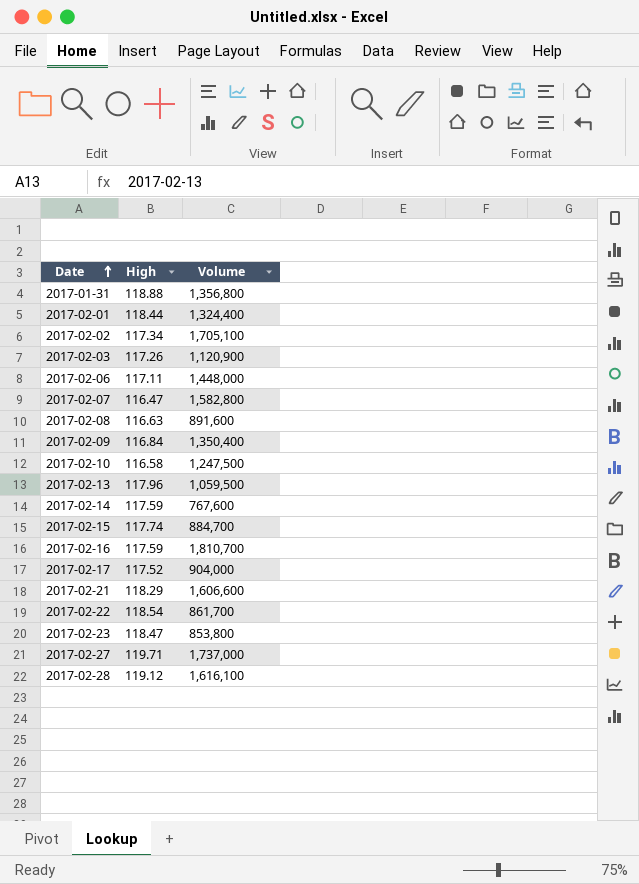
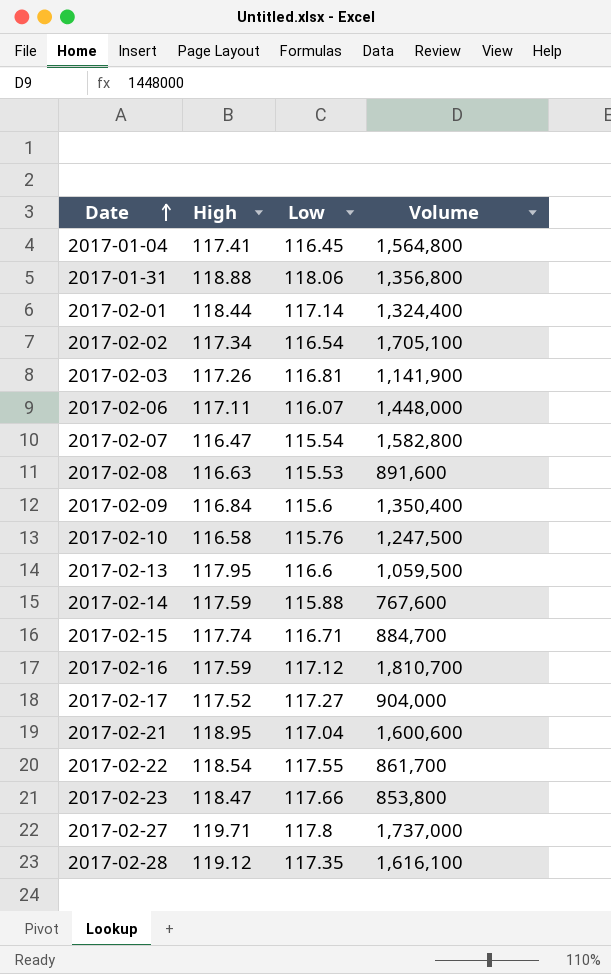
column Low | position: none -> 3
row 2017-01-04: none -> 117.41 | 116.45 | 1,564,800
2017-02-03 | Volume: 1,120,900 -> 1,141,900
2017-02-13 | High: 117.96 -> 117.95
2017-02-21 | High: 118.29 -> 118.95
2017-02-21 | Volume: 1,606,600 -> 1,600,600

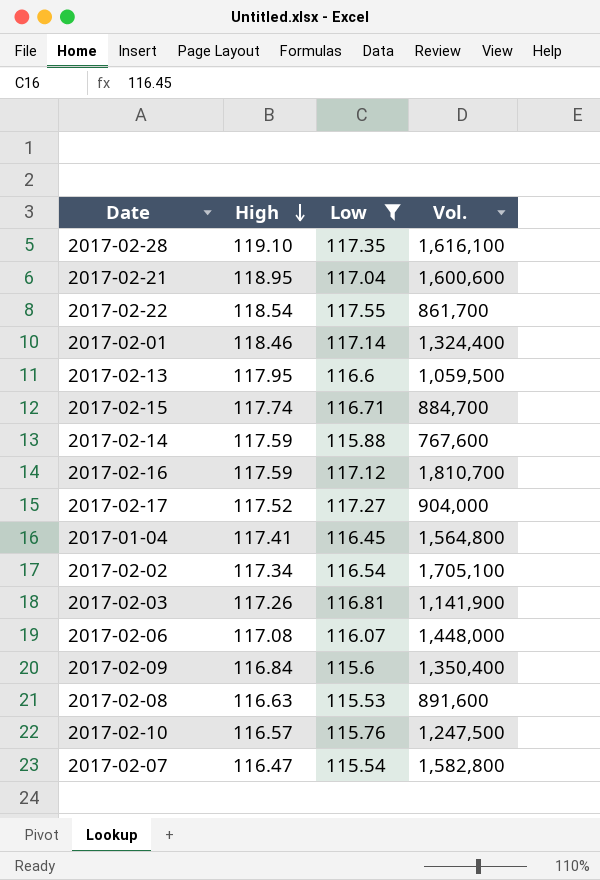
filter: none -> Low <= 117.55
row order: Date ascending -> High descending
column name: Volume -> Vol.
2017-02-28 | High: 119.12 -> 119.10
2017-02-01 | High: 118.44 -> 118.46
2017-02-06 | High: 117.11 -> 117.08
2017-02-10 | High: 116.58 -> 116.57

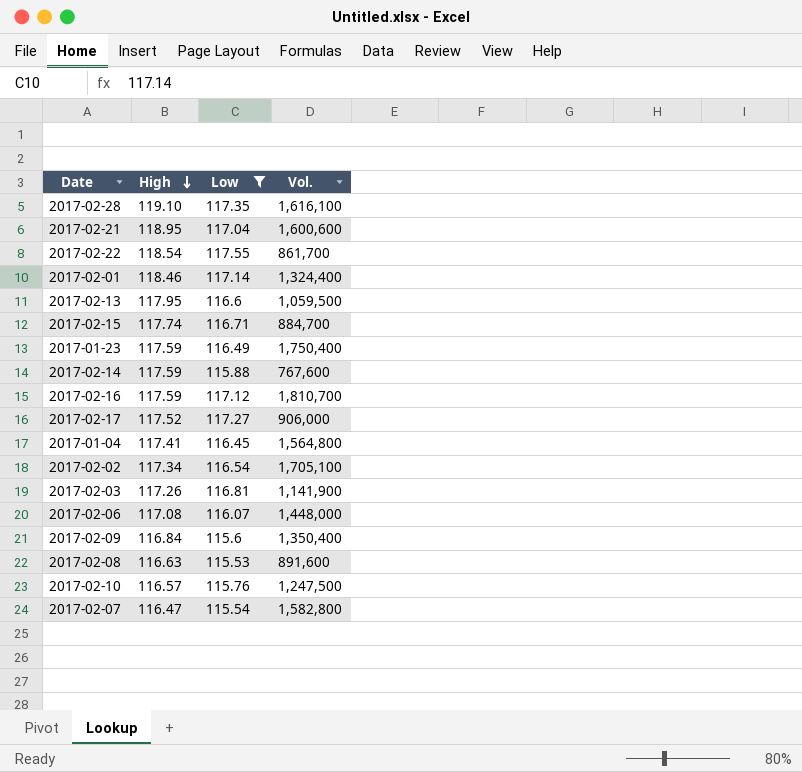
row 2017-01-23: none -> 117.59 | 116.49 | 1,750,400
2017-02-17 | Vol.: 904,000 -> 906,000

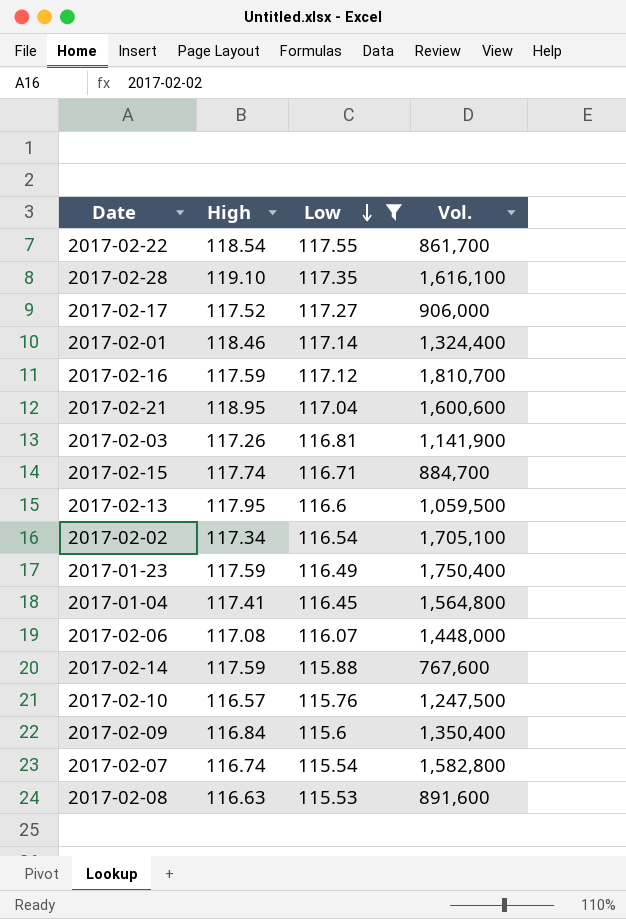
row order: High descending -> Low descending
2017-02-07 | High: 116.47 -> 116.74

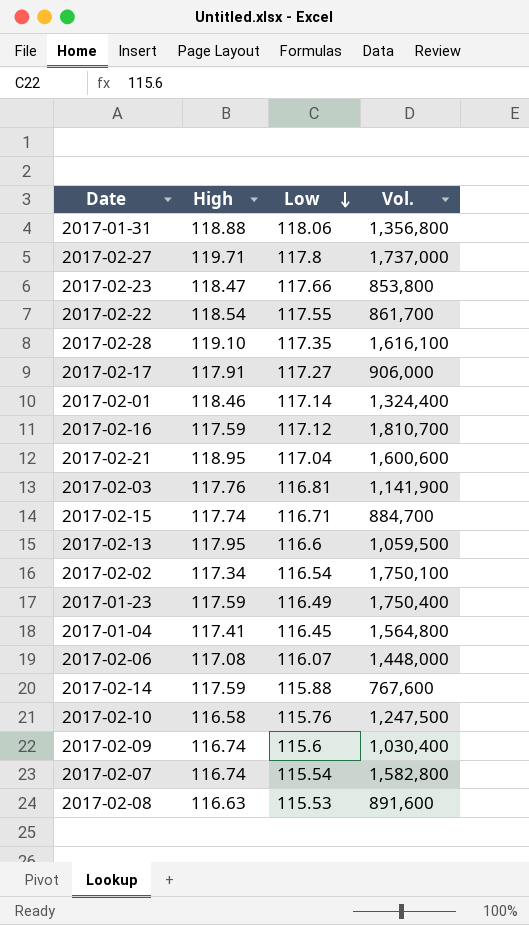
filter: Low <= 117.55 -> none
2017-02-17 | High: 117.52 -> 117.91
2017-02-03 | High: 117.26 -> 117.76
2017-02-02 | Vol.: 1,705,100 -> 1,750,100
2017-02-10 | High: 116.57 -> 116.58
2017-02-09 | High: 116.84 -> 116.74
2017-02-09 | Vol.: 1,350,400 -> 1,030,400

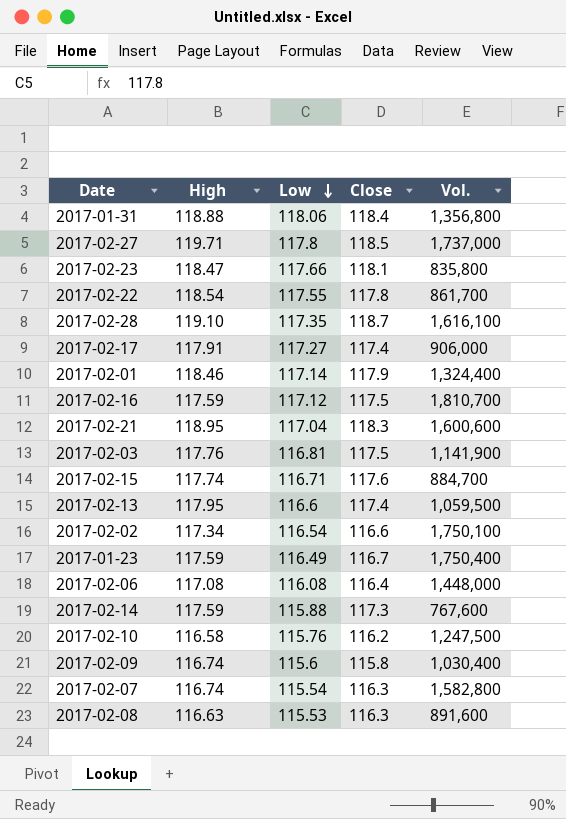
column Close | position: none -> 4
row 2017-01-04: 117.41 | 116.45 | 1,564,800 -> none
2017-02-23 | Vol.: 853,800 -> 835,800
2017-02-06 | Low: 116.07 -> 116.08

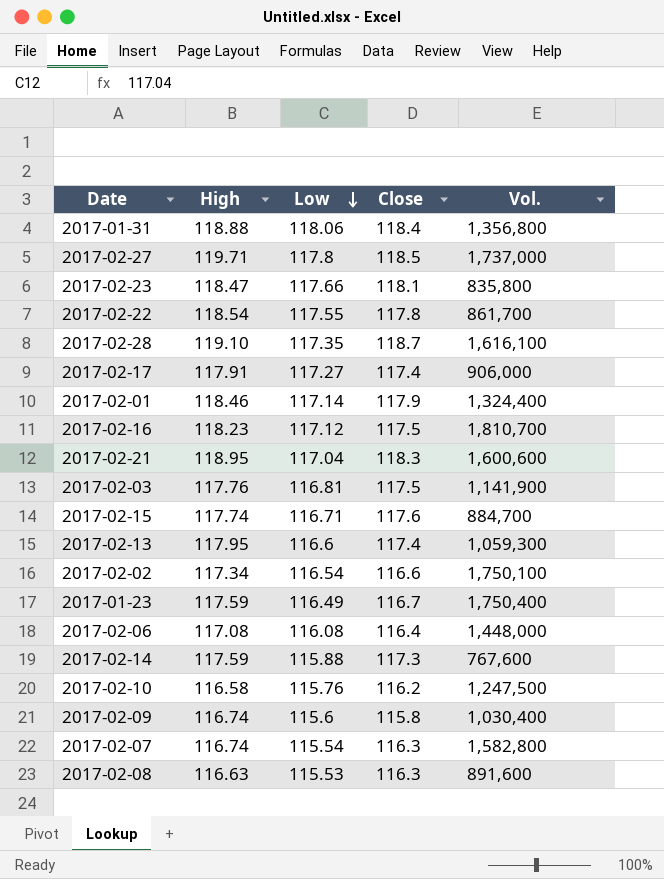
2017-02-16 | High: 117.59 -> 118.23
2017-02-13 | Vol.: 1,059,500 -> 1,059,300

